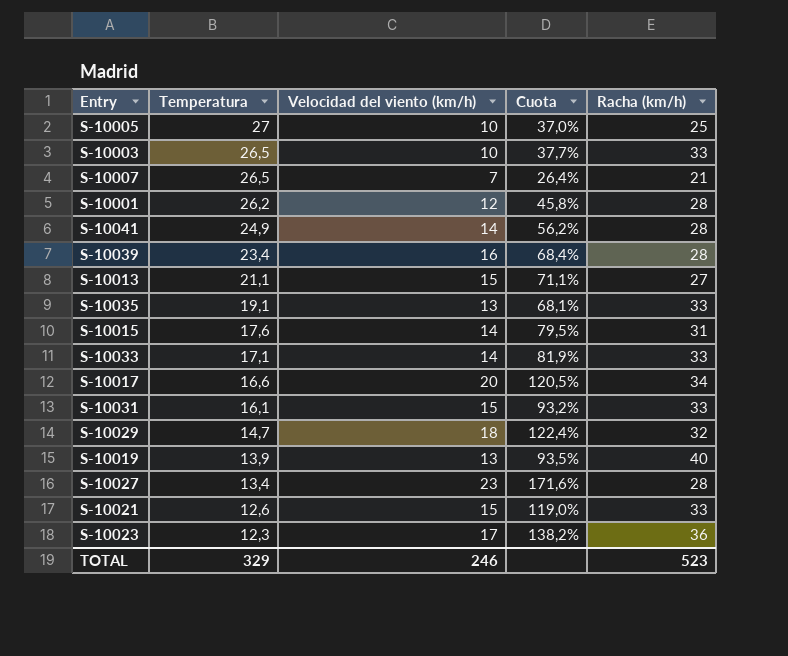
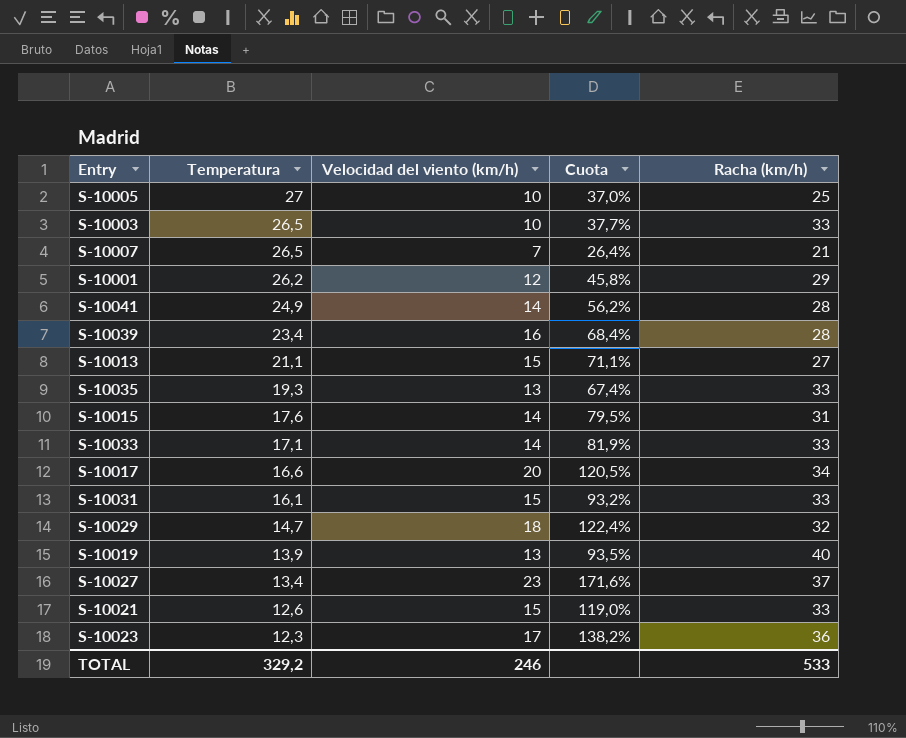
S-10001 | Racha (km/h): 28 -> 29
S-10035 | Temperatura: 19,1 -> 19,3
S-10035 | Cuota: 68,1% -> 67,4%
S-10027 | Racha (km/h): 28 -> 37
TOTAL | Temperatura: 329 -> 329,2
TOTAL | Racha (km/h): 523 -> 533

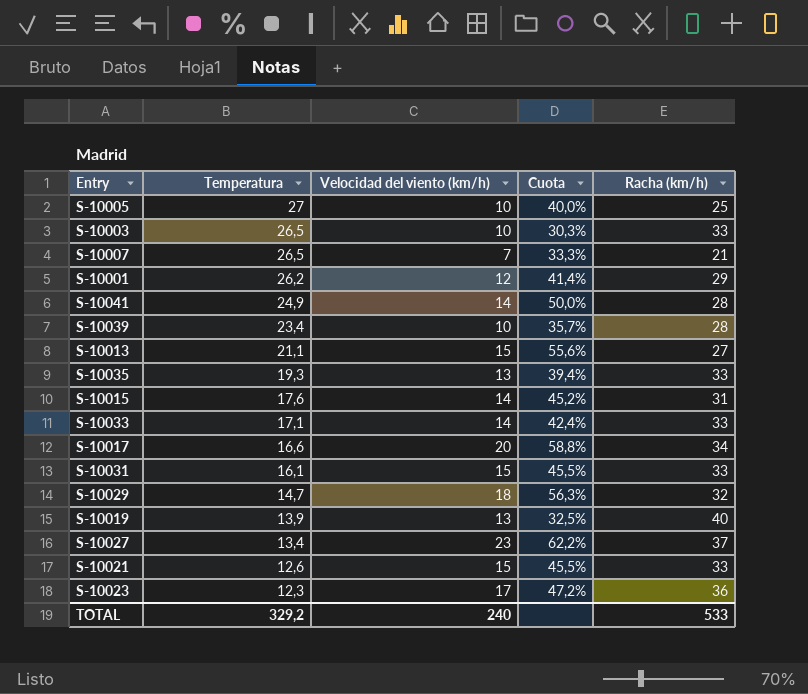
column Cuota | formula: [Velocidad del viento (km/h)] / [Temperatura] -> [Velocidad del viento (km/h)] / [Racha (km/h)]
S-10039 | Velocidad del viento (km/h): 16 -> 10
TOTAL | Velocidad del viento (km/h): 246 -> 240

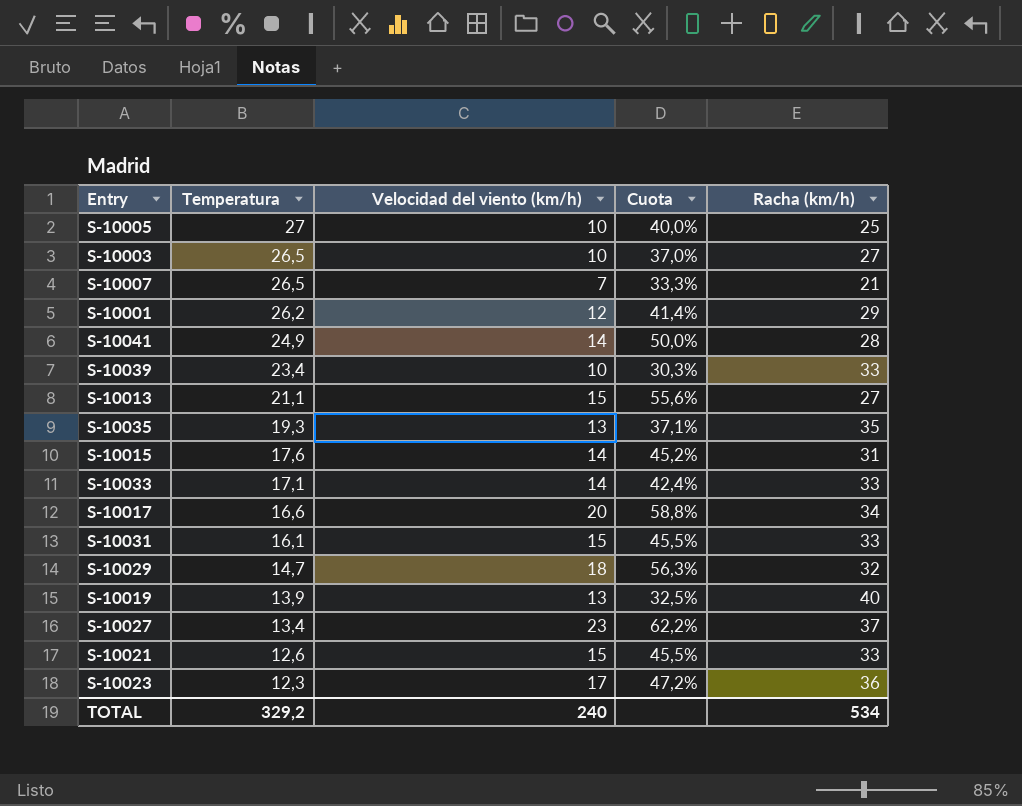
S-10003 | Cuota: 30,3% -> 37,0%
S-10003 | Racha (km/h): 33 -> 27
S-10039 | Cuota: 35,7% -> 30,3%
S-10039 | Racha (km/h): 28 -> 33
S-10035 | Cuota: 39,4% -> 37,1%
S-10035 | Racha (km/h): 33 -> 35
TOTAL | Racha (km/h): 533 -> 534

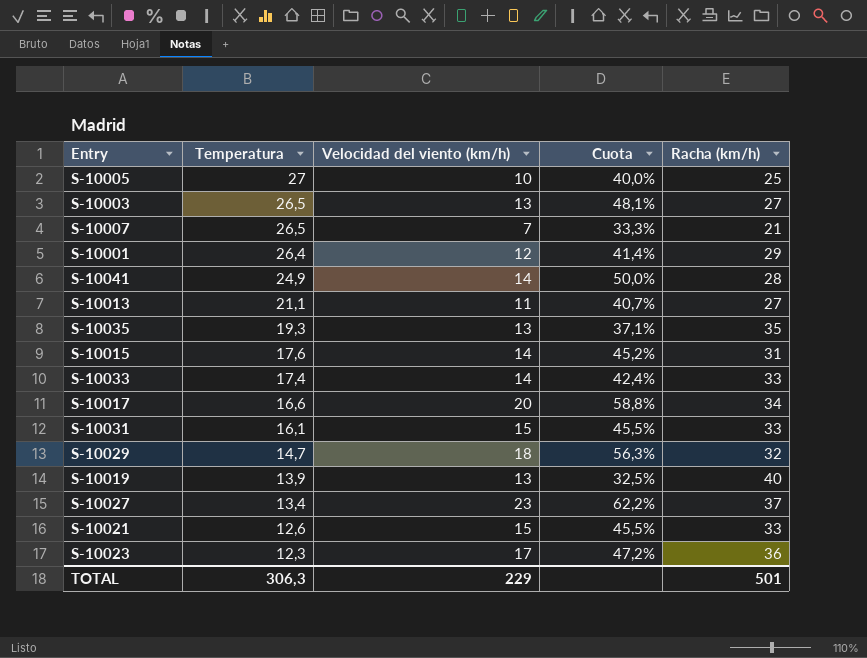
row S-10039: 23,4 | 10 | 30,3% | 33 -> none
S-10003 | Velocidad del viento (km/h): 10 -> 13
S-10003 | Cuota: 37,0% -> 48,1%
S-10001 | Temperatura: 26,2 -> 26,4
S-10013 | Velocidad del viento (km/h): 15 -> 11
S-10013 | Cuota: 55,6% -> 40,7%
S-10033 | Temperatura: 17,1 -> 17,4
TOTAL | Temperatura: 329,2 -> 306,3
TOTAL | Velocidad del viento (km/h): 240 -> 229
TOTAL | Racha (km/h): 534 -> 501

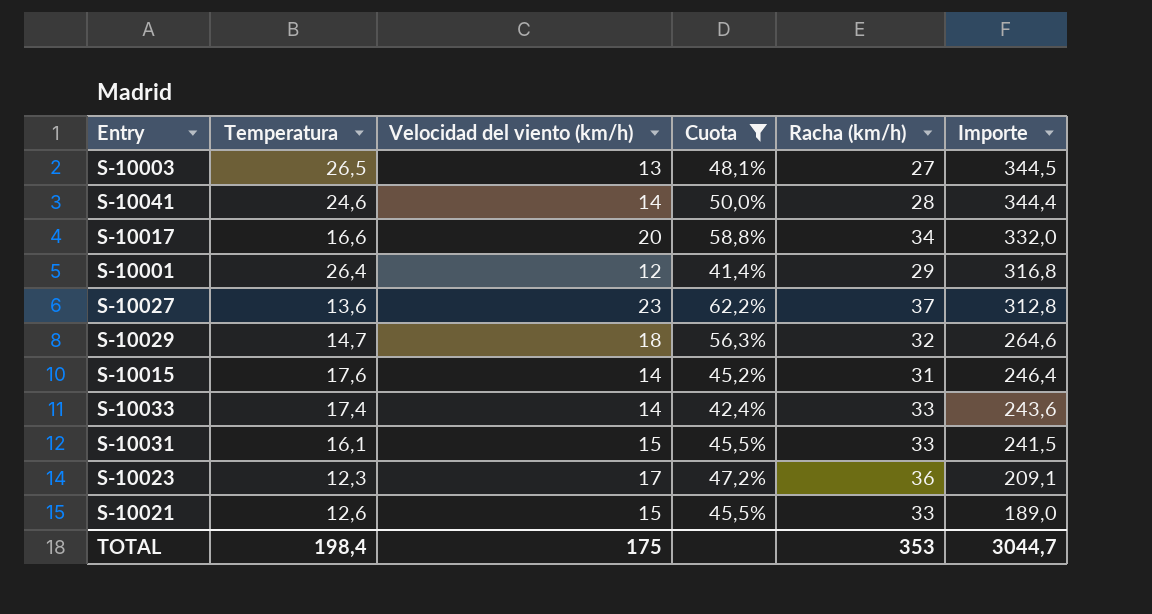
filter: none -> Cuota >= 41,4%
row order: Temperatura descending -> Importe descending
column Importe | formula: none -> [Temperatura] * [Velocidad del viento (km/h)]
S-10041 | Temperatura: 24,9 -> 24,6
S-10027 | Temperatura: 13,4 -> 13,6
TOTAL | Temperatura: 306,3 -> 198,4
TOTAL | Velocidad del viento (km/h): 229 -> 175
TOTAL | Racha (km/h): 501 -> 353

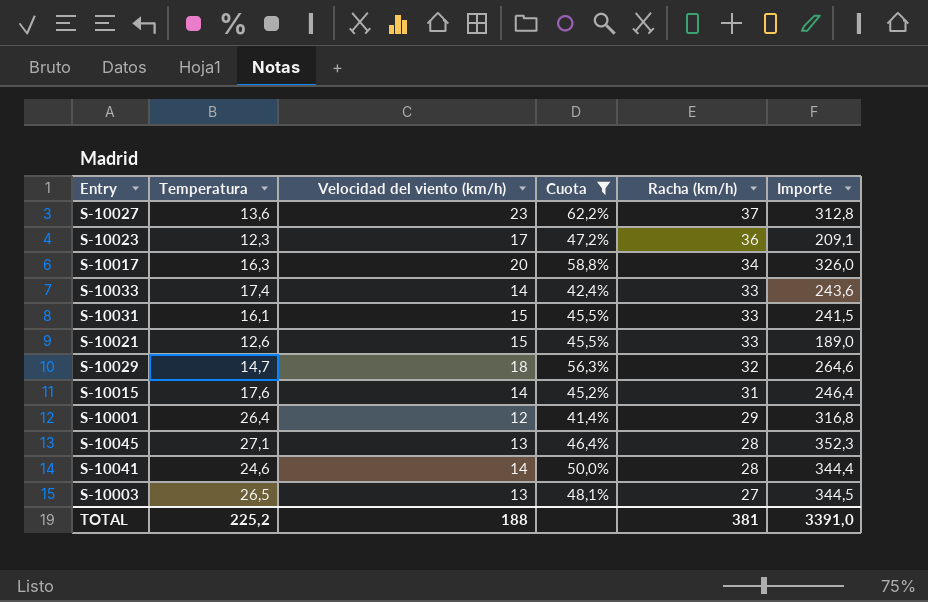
row order: Importe descending -> Racha (km/h) descending
S-10017 | Temperatura: 16,6 -> 16,3
S-10017 | Importe: 332,0 -> 326,0
row S-10045: none -> 27,1 | 13 | 46,4% | 28 | 352,3
TOTAL | Temperatura: 198,4 -> 225,2
TOTAL | Velocidad del viento (km/h): 175 -> 188
TOTAL | Racha (km/h): 353 -> 381
TOTAL | Importe: 3044,7 -> 3391,0

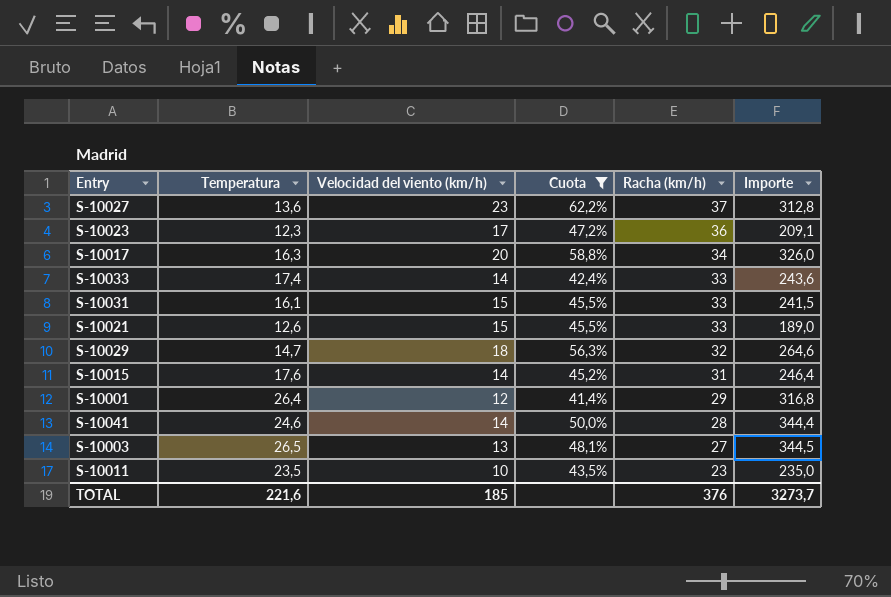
row S-10045: 27,1 | 13 | 46,4% | 28 | 352,3 -> none
row S-10011: none -> 23,5 | 10 | 43,5% | 23 | 235,0
TOTAL | Temperatura: 225,2 -> 221,6
TOTAL | Velocidad del viento (km/h): 188 -> 185
TOTAL | Racha (km/h): 381 -> 376
TOTAL | Importe: 3391,0 -> 3273,7

